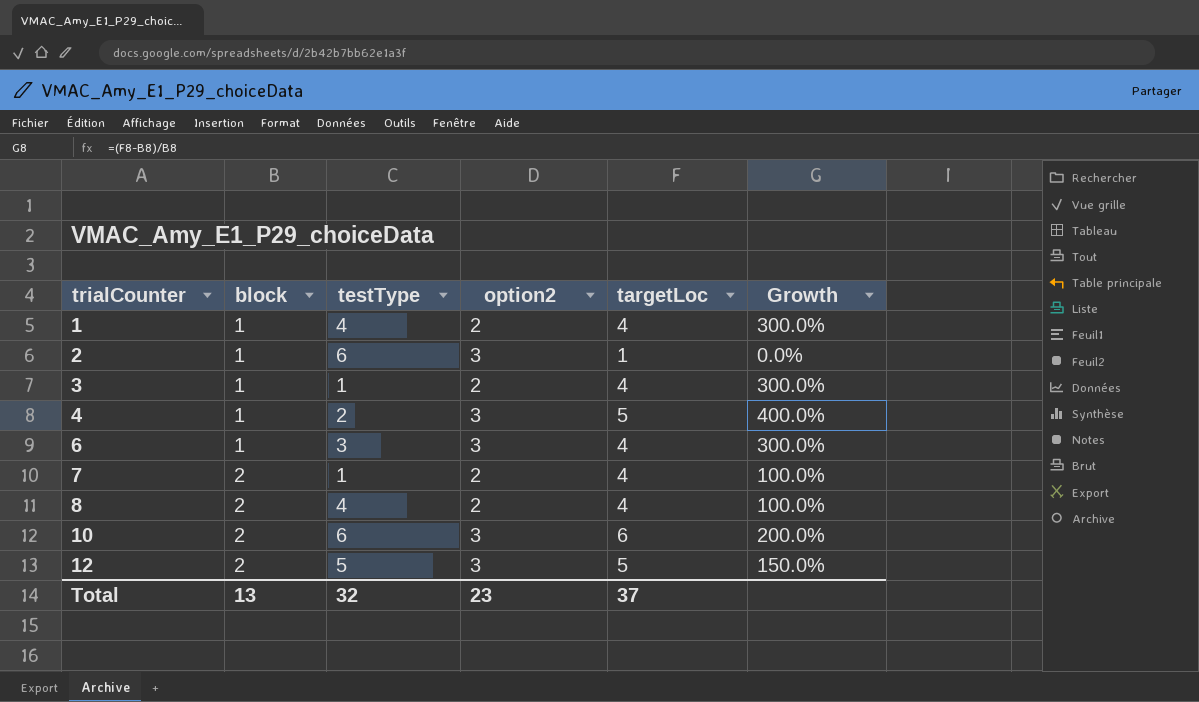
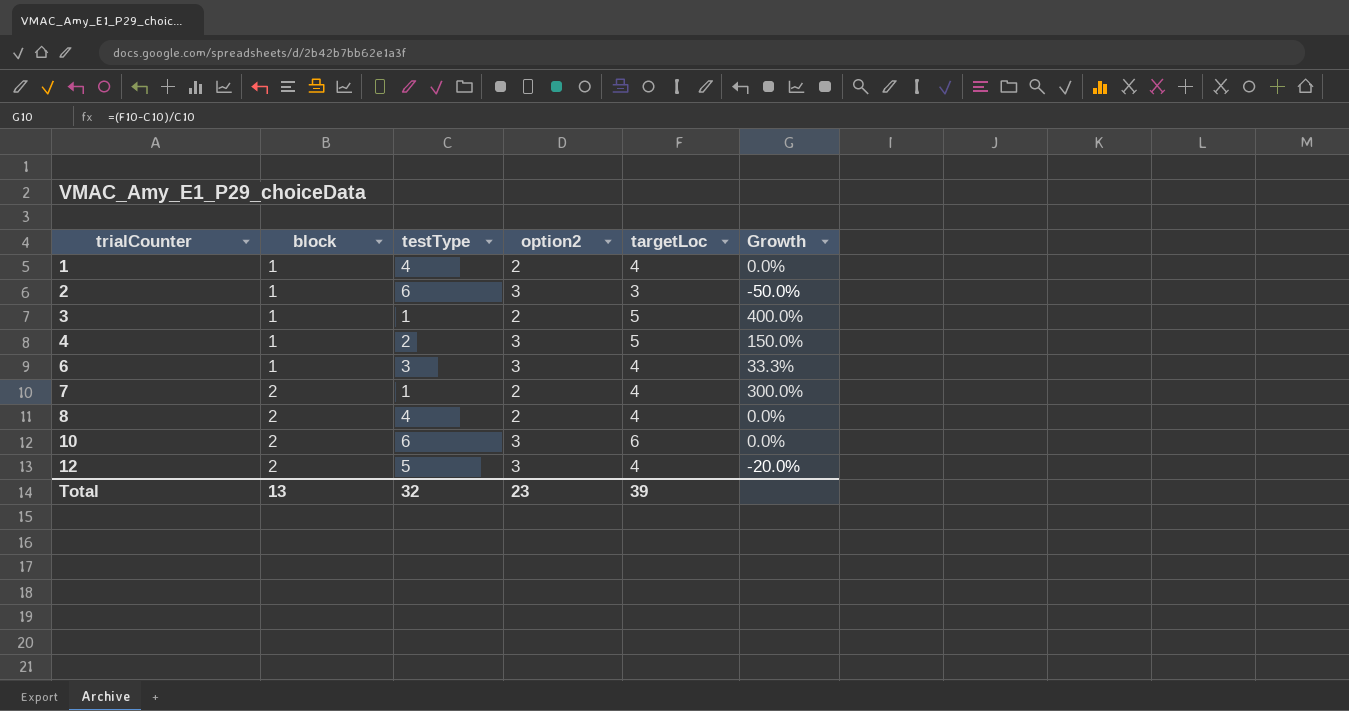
column Growth | formula: ([targetLoc] - [block]) / [block] -> ([targetLoc] - [testType]) / [testType]
2 | targetLoc: 1 -> 3
3 | targetLoc: 4 -> 5
12 | targetLoc: 5 -> 4
Total | targetLoc: 37 -> 39

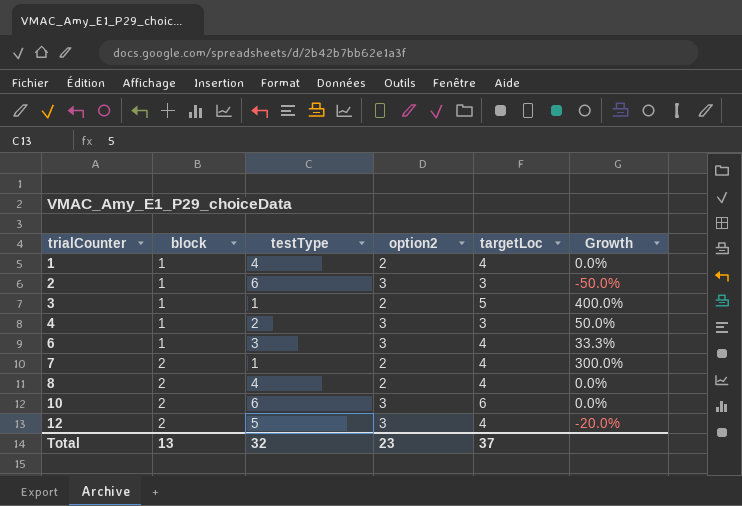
4 | targetLoc: 5 -> 3
4 | Growth: 150.0% -> 50.0%
Total | targetLoc: 39 -> 37

